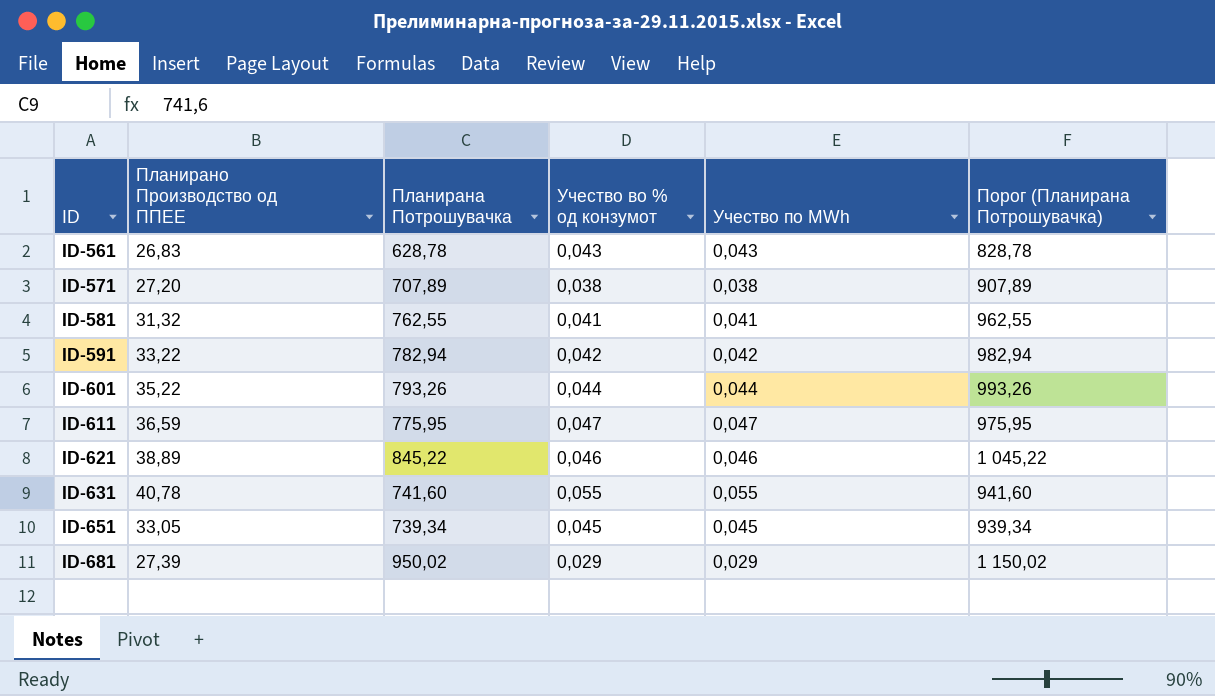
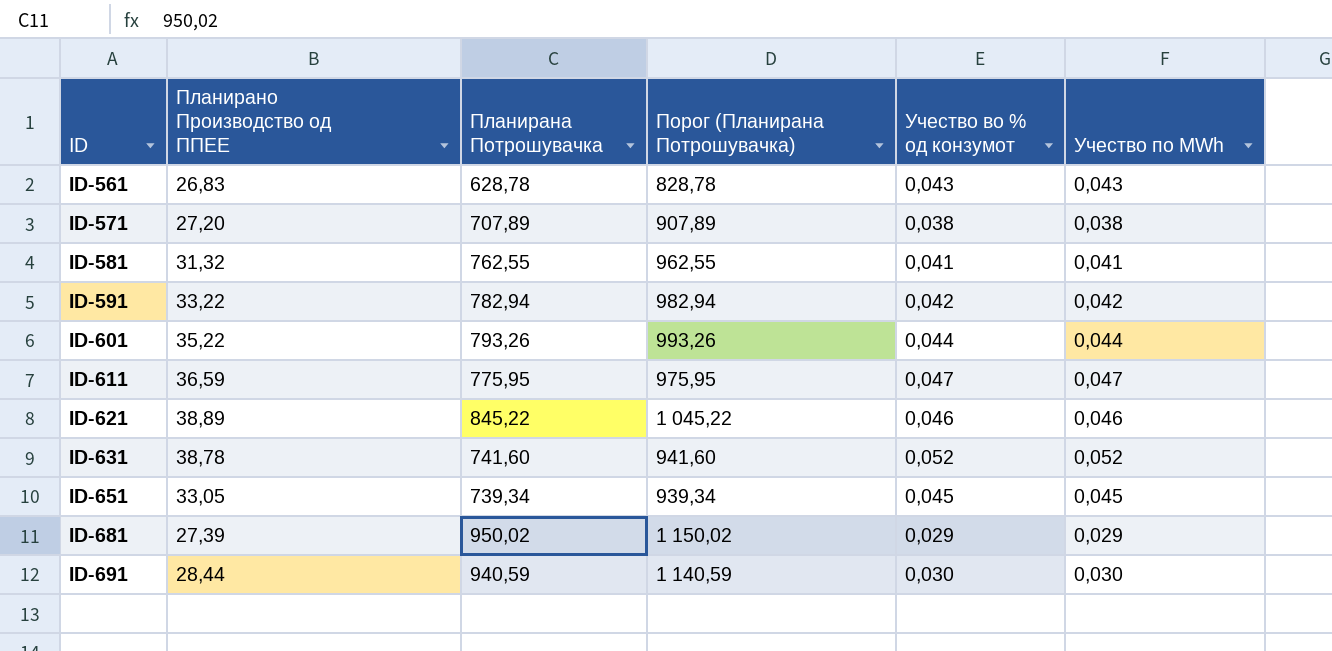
column Порог (Планирана Потрошувачка) | position: 6 -> 4
ID-631 | Планирано Производство од ППЕЕ: 40,78 -> 38,78
ID-631 | Учество во % од конзумот: 0,055 -> 0,052
ID-631 | Учество по MWh: 0,055 -> 0,052
row ID-691: none -> 28,44 | 940,59 | 1 140,59 | 0,030 | 0,030

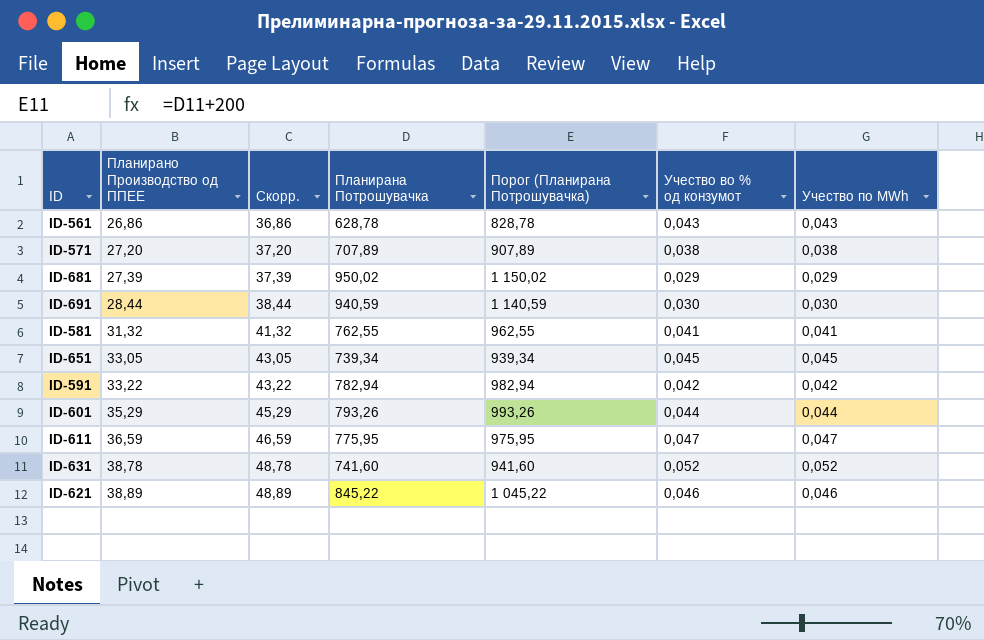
row order: ID ascending -> Планирано Производство од ППЕЕ ascending
column Скорр. | formula: none -> [Планирано Производство од ППЕЕ] + 10
ID-561 | Планирано Производство од ППЕЕ: 26,83 -> 26,86
ID-601 | Планирано Производство од ППЕЕ: 35,22 -> 35,29

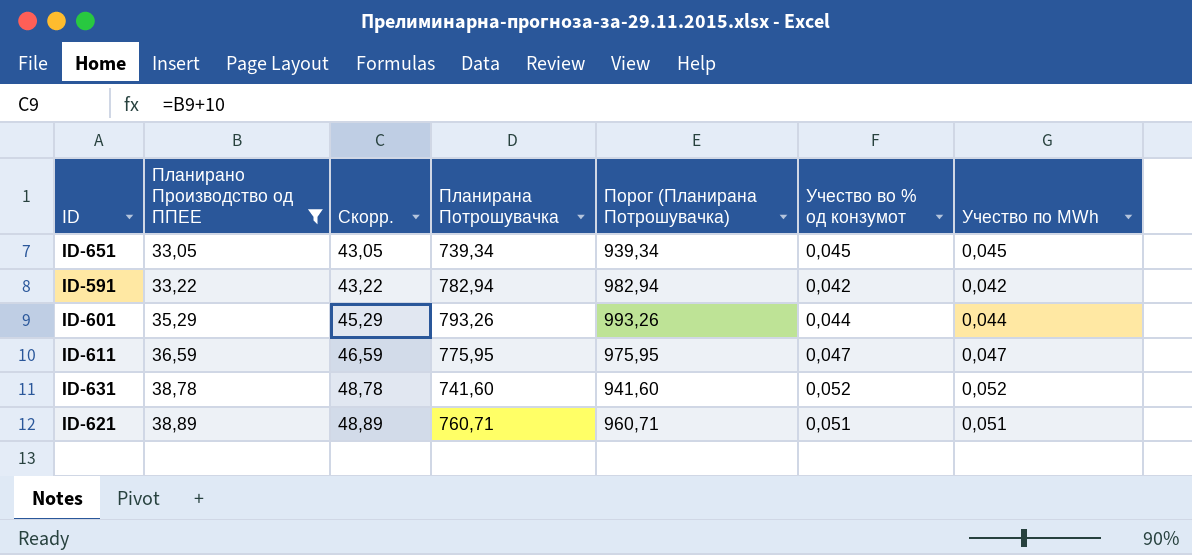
filter: none -> Планирано Производство од ППЕЕ >= 33,05
ID-621 | Планирана Потрошувачка: 845,22 -> 760,71
ID-621 | Порог (Планирана Потрошувачка): 1 045,22 -> 960,71
ID-621 | Учество во % од конзумот: 0,046 -> 0,051
ID-621 | Учество по MWh: 0,046 -> 0,051

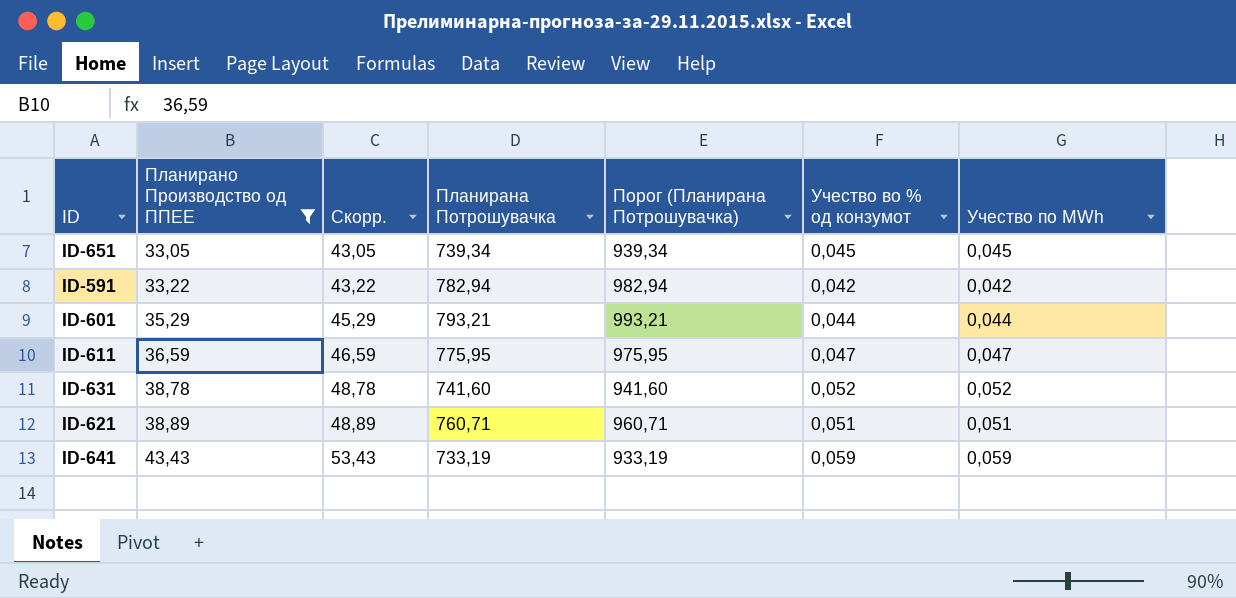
ID-601 | Планирана Потрошувачка: 793,26 -> 793,21
ID-601 | Порог (Планирана Потрошувачка): 993,26 -> 993,21
row ID-641: none -> 43,43 | 53,43 | 733,19 | 933,19 | 0,059 | 0,059

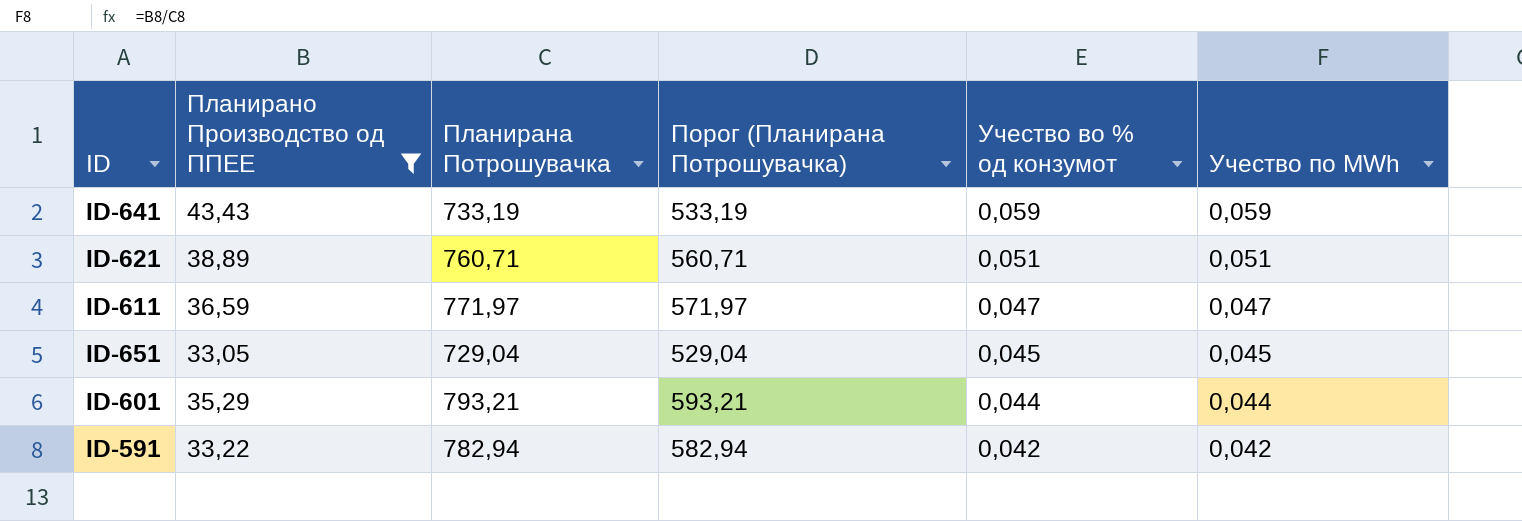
row order: Планирано Производство од ППЕЕ ascending -> Учество во % од конзумот descending
column Скорр. | formula: [Планирано Производство од ППЕЕ] + 10 -> none
column Порог (Планирана Потрошувачка) | formula: [Планирана Потрошувачка] + 200 -> [Планирана Потрошувачка] - 200
row ID-631: 38,78 | 48,78 | 741,60 | 941,60 | 0,052 | 0,052 -> none
ID-611 | Планирана Потрошувачка: 775,95 -> 771,97
ID-651 | Планирана Потрошувачка: 739,34 -> 729,04

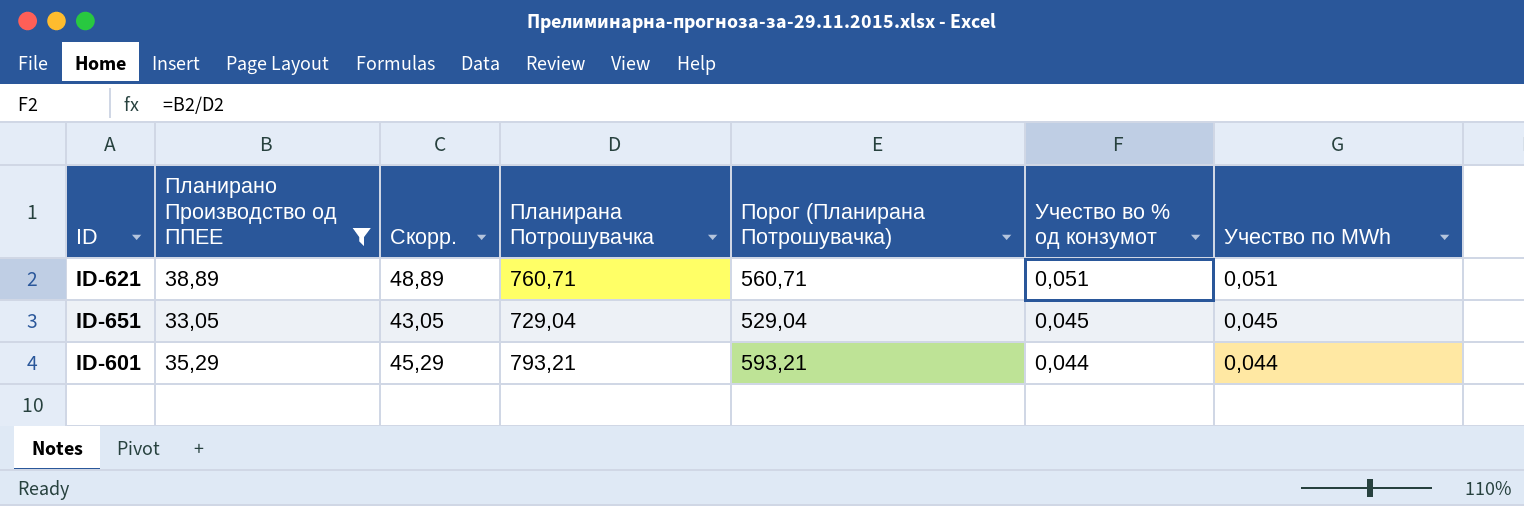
column Скорр. | formula: none -> [Планирано Производство од ППЕЕ] + 10
row ID-641: 43,43 | 733,19 | 533,19 | 0,059 | 0,059 -> none
row ID-611: 36,59 | 771,97 | 571,97 | 0,047 | 0,047 -> none
row ID-591: 33,22 | 782,94 | 582,94 | 0,042 | 0,042 -> none

